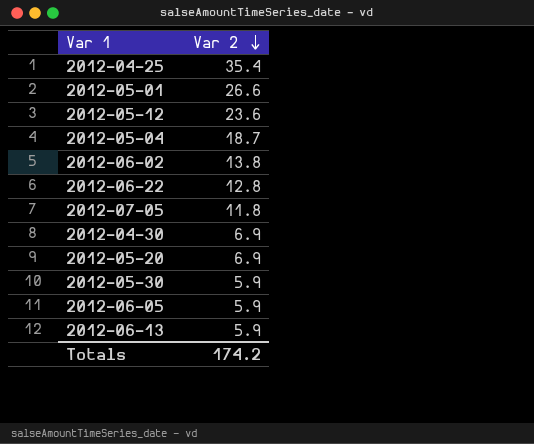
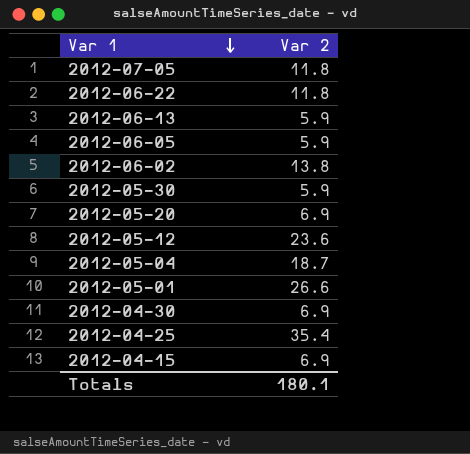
row order: Var 2 descending -> Var 1 descending
2012-06-22 | Var 2: 12.8 -> 11.8
row 2012-04-15: none -> 6.9
Totals | Var 2: 174.2 -> 180.1

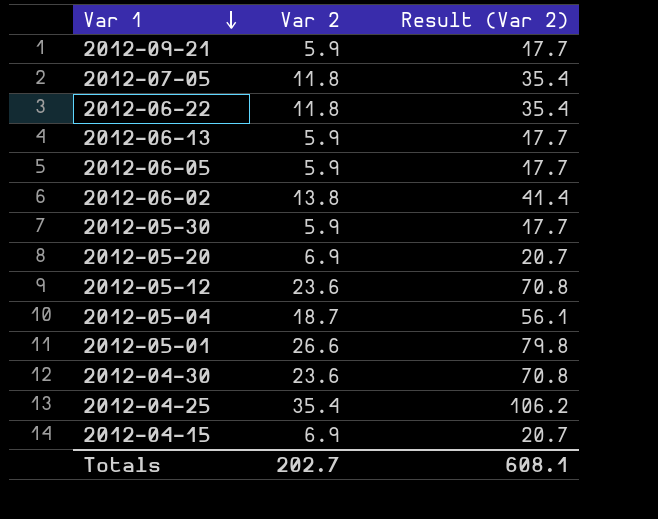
column Result (Var 2) | formula: none -> [Var 2] * 3
row 2012-09-21: none -> 5.9 | 17.7
2012-04-30 | Var 2: 6.9 -> 23.6
Totals | Var 2: 180.1 -> 202.7

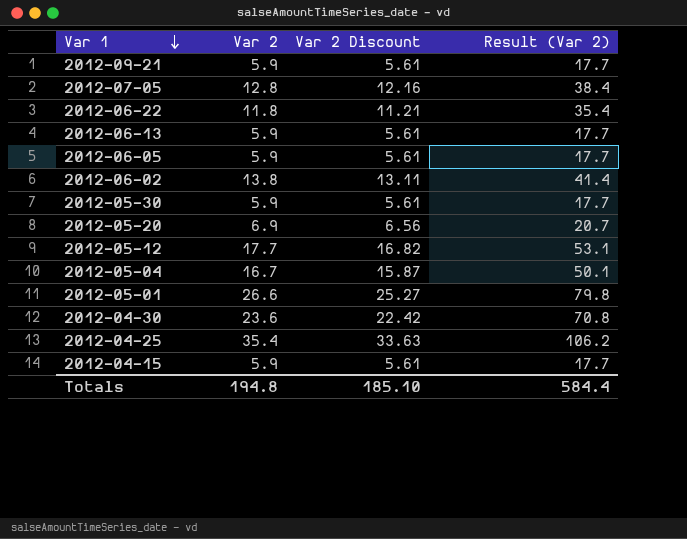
column Var 2 Discount | formula: none -> [Var 2] * 0.95
2012-07-05 | Var 2: 11.8 -> 12.8
2012-07-05 | Result (Var 2): 35.4 -> 38.4
2012-05-12 | Var 2: 23.6 -> 17.7
2012-05-12 | Result (Var 2): 70.8 -> 53.1
2012-05-04 | Var 2: 18.7 -> 16.7
2012-05-04 | Result (Var 2): 56.1 -> 50.1
2012-04-15 | Var 2: 6.9 -> 5.9
2012-04-15 | Result (Var 2): 20.7 -> 17.7
Totals | Var 2: 202.7 -> 194.8
Totals | Result (Var 2): 608.1 -> 584.4

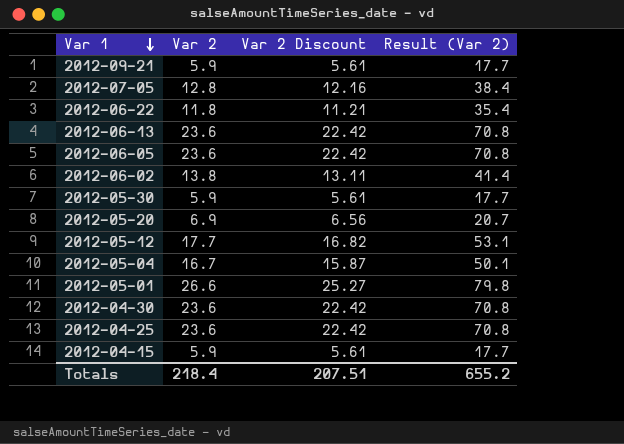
2012-06-13 | Var 2: 5.9 -> 23.6
2012-06-13 | Var 2 Discount: 5.61 -> 22.42
2012-06-13 | Result (Var 2): 17.7 -> 70.8
2012-06-05 | Var 2: 5.9 -> 23.6
2012-06-05 | Var 2 Discount: 5.61 -> 22.42
2012-06-05 | Result (Var 2): 17.7 -> 70.8
2012-04-25 | Var 2: 35.4 -> 23.6
2012-04-25 | Var 2 Discount: 33.63 -> 22.42
2012-04-25 | Result (Var 2): 106.2 -> 70.8
Totals | Var 2: 194.8 -> 218.4
Totals | Var 2 Discount: 185.10 -> 207.51
Totals | Result (Var 2): 584.4 -> 655.2

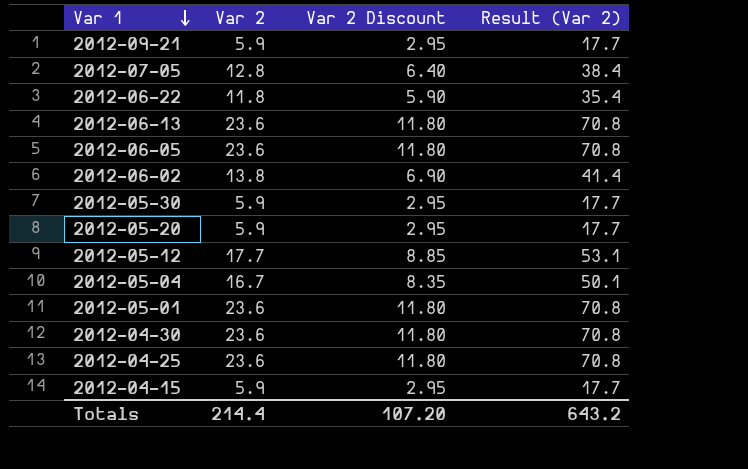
column Var 2 Discount | formula: [Var 2] * 0.95 -> [Var 2] * 0.5
2012-05-20 | Var 2: 6.9 -> 5.9
2012-05-20 | Result (Var 2): 20.7 -> 17.7
2012-05-01 | Var 2: 26.6 -> 23.6
2012-05-01 | Result (Var 2): 79.8 -> 70.8
Totals | Var 2: 218.4 -> 214.4
Totals | Var 2 Discount: 207.51 -> 107.20
Totals | Result (Var 2): 655.2 -> 643.2

